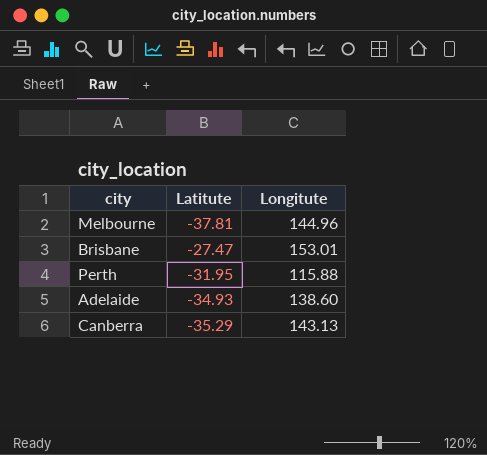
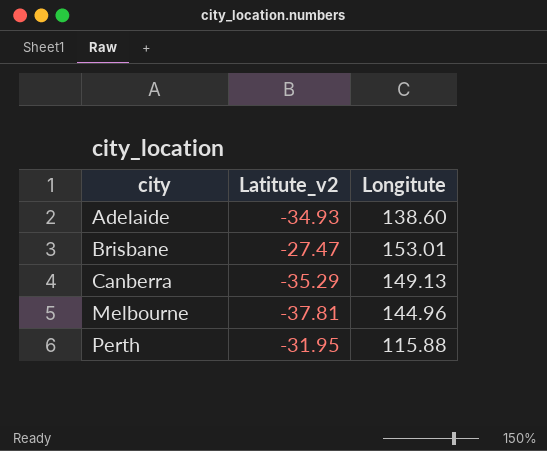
row order: none -> city ascending
column name: Latitute -> Latitute_v2
Canberra | Longitute: 143.13 -> 149.13

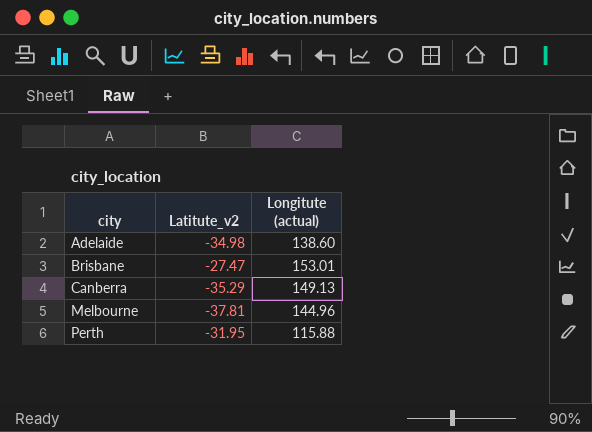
column name: Longitute -> Longitute (actual)
Adelaide | Latitute_v2: -34.93 -> -34.98

